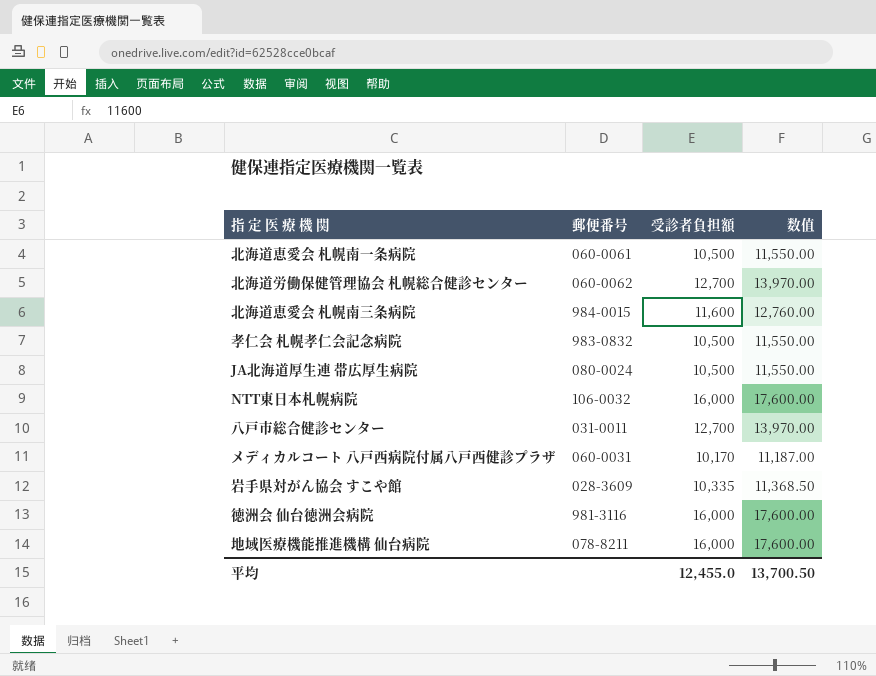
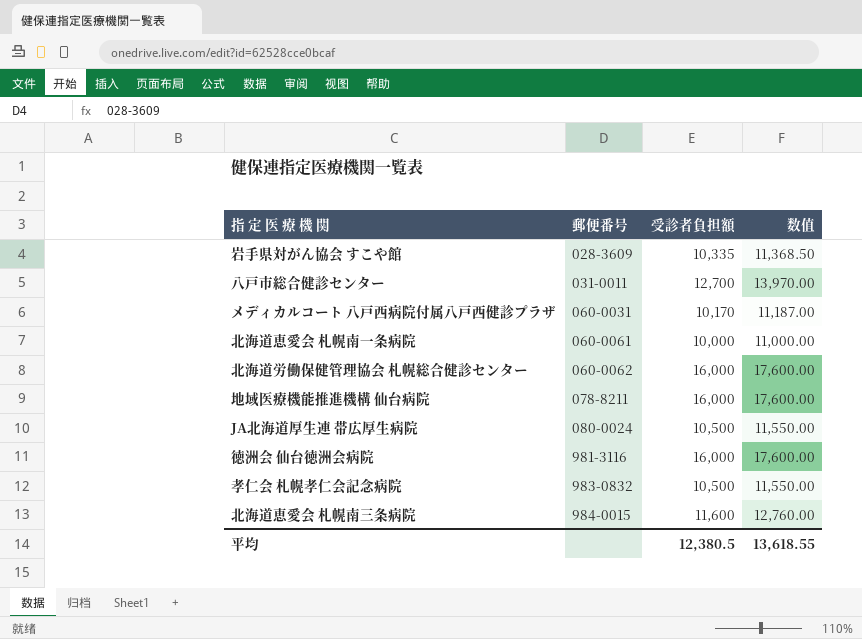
row order: none -> 郵便番号 ascending
row NTT東日本札幌病院: 106-0032 | 16,000 | 17,600.00 -> none
北海道恵愛会 札幌南一条病院 | 受診者負担額: 10,500 -> 10,000
北海道恵愛会 札幌南一条病院 | 数值: 11,550.00 -> 11,000.00
北海道労働保健管理協会 札幌総合健診センター | 受診者負担額: 12,700 -> 16,000
北海道労働保健管理協会 札幌総合健診センター | 数值: 13,970.00 -> 17,600.00
平均 | 受診者負担額: 12,455.0 -> 12,380.5
平均 | 数值: 13,700.50 -> 13,618.55

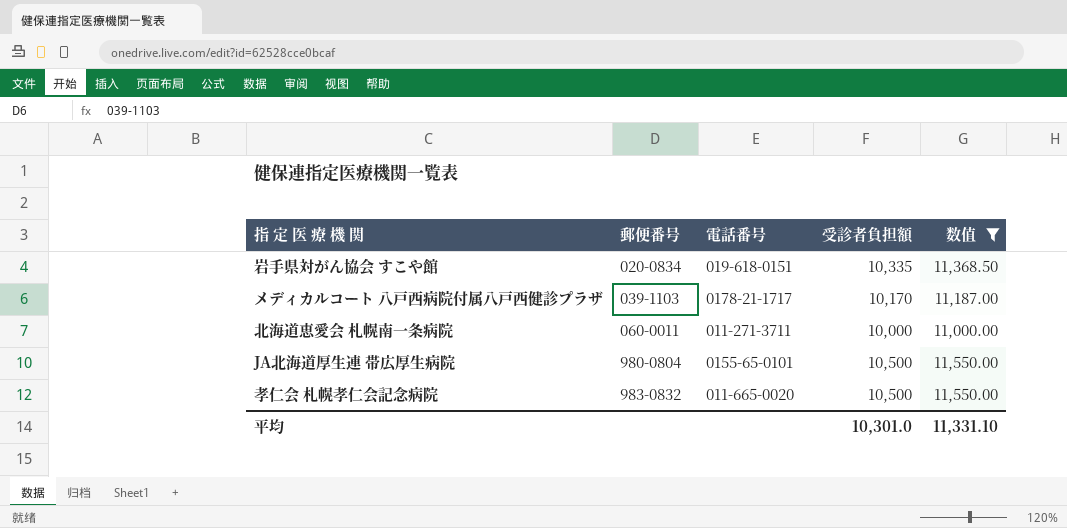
filter: none -> 数值 <= 11,550.00
column 電話番号 | position: none -> 3
岩手県対がん協会 すこや館 | 郵便番号: 028-3609 -> 020-0834
メディカルコート 八戸西病院付属八戸西健診プラザ | 郵便番号: 060-0031 -> 039-1103
北海道恵愛会 札幌南一条病院 | 郵便番号: 060-0061 -> 060-0011
JA北海道厚生連 帯広厚生病院 | 郵便番号: 080-0024 -> 980-0804
平均 | 受診者負担額: 12,380.5 -> 10,301.0
平均 | 数值: 13,618.55 -> 11,331.10

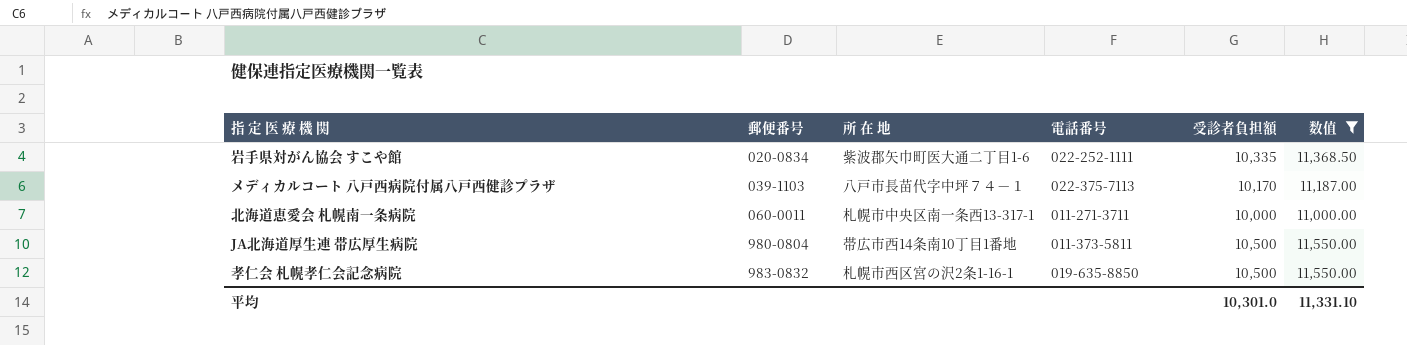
column 所 在 地 | position: none -> 3
岩手県対がん協会 すこや館 | 電話番号: 019-618-0151 -> 022-252-1111
メディカルコート 八戸西病院付属八戸西健診プラザ | 電話番号: 0178-21-1717 -> 022-375-7113
JA北海道厚生連 帯広厚生病院 | 電話番号: 0155-65-0101 -> 011-373-5811
孝仁会 札幌孝仁会記念病院 | 電話番号: 011-665-0020 -> 019-635-8850

